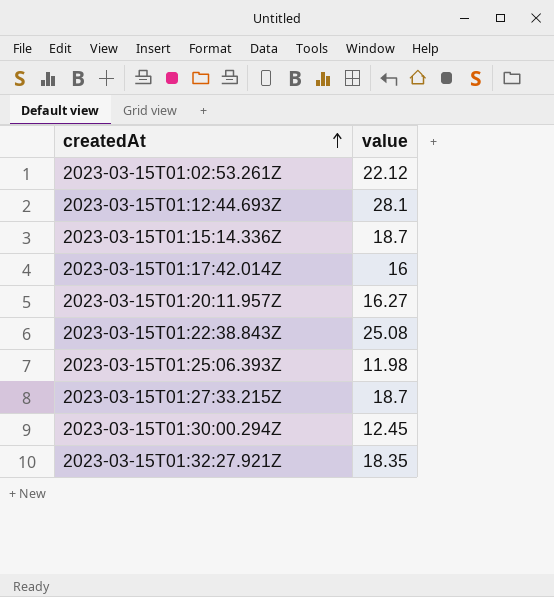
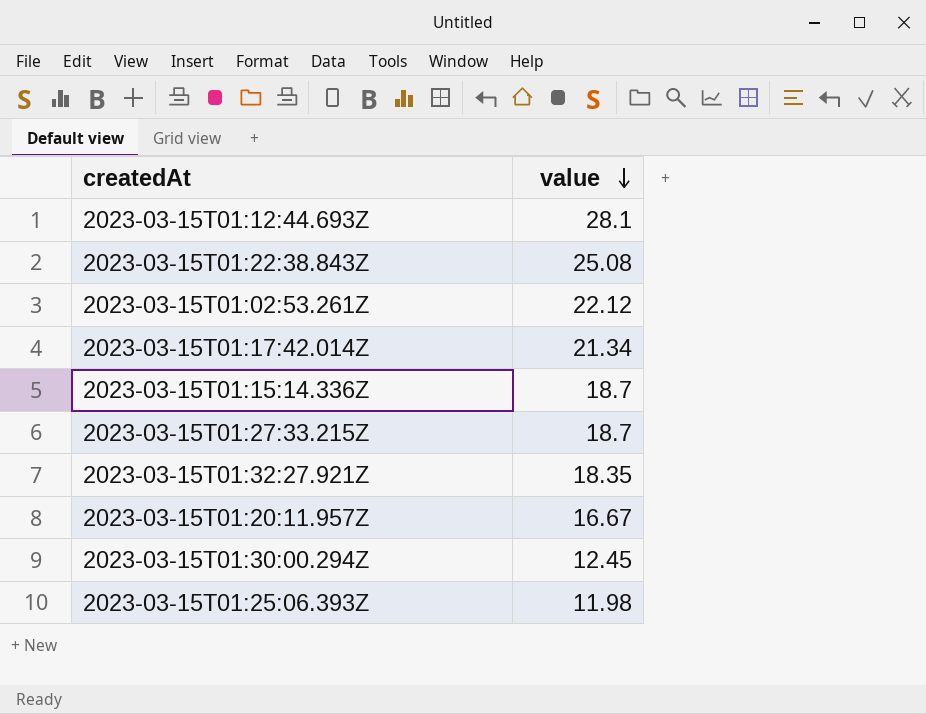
row order: createdAt ascending -> value descending
2023-03-15T01:17:42.014Z | value: 16 -> 21.34
2023-03-15T01:20:11.957Z | value: 16.27 -> 16.67

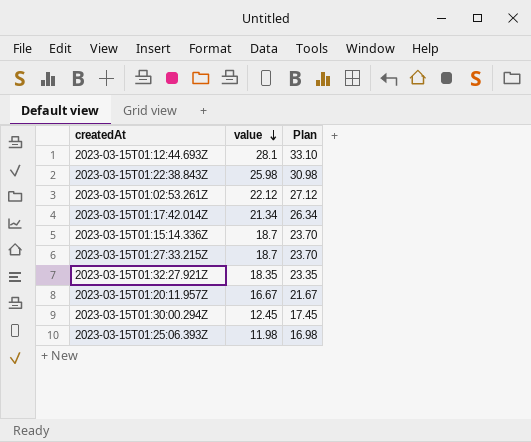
column Plan | formula: none -> [value] + 5
2023-03-15T01:22:38.843Z | value: 25.08 -> 25.98

